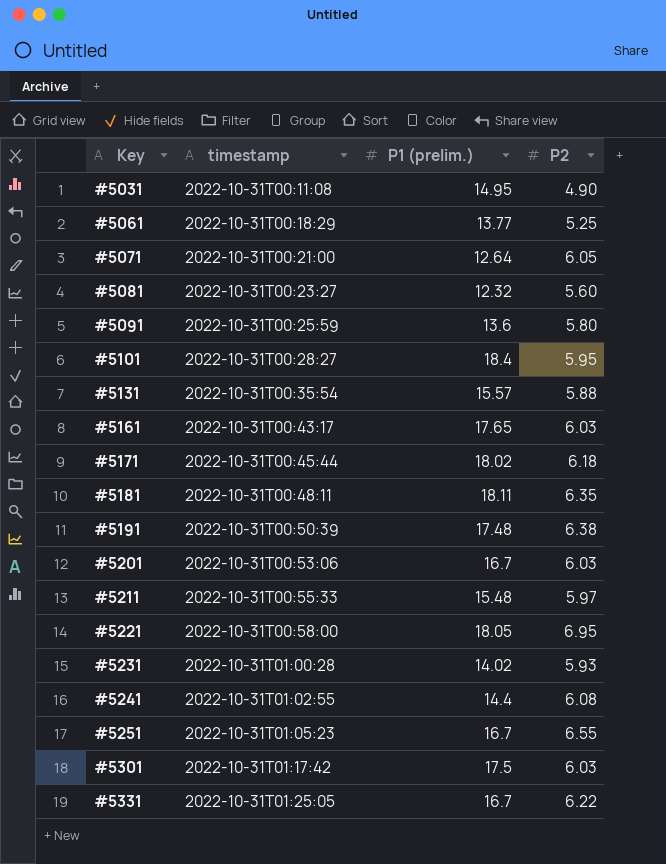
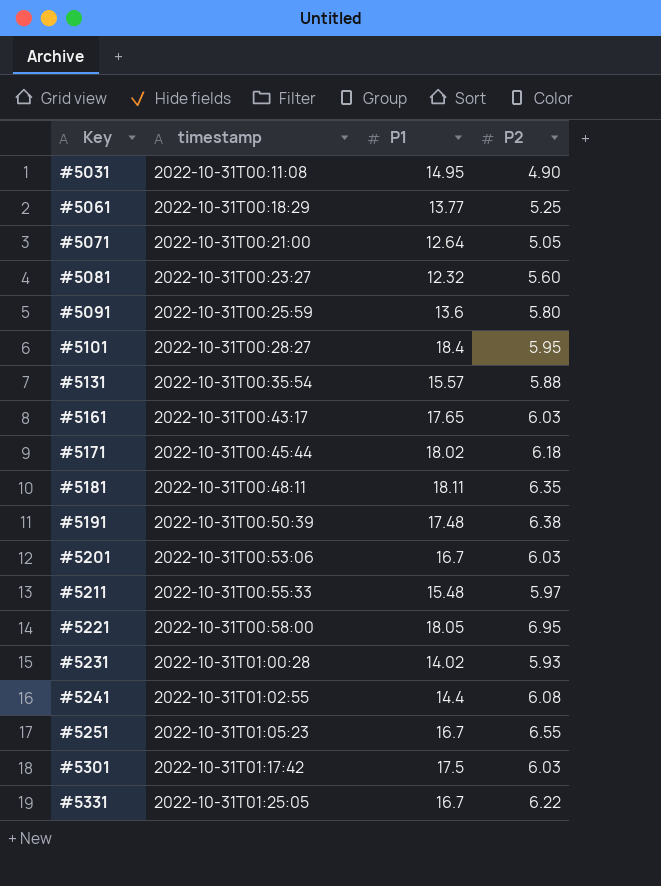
column name: P1 (prelim.) -> P1
#5071 | P2: 6.05 -> 5.05

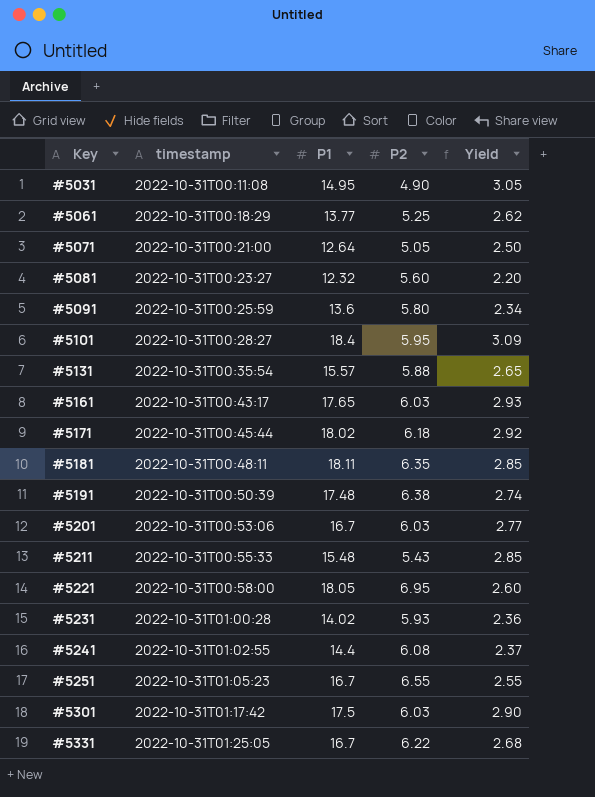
column Yield | formula: none -> [P1] / [P2]
#5211 | P2: 5.97 -> 5.43

